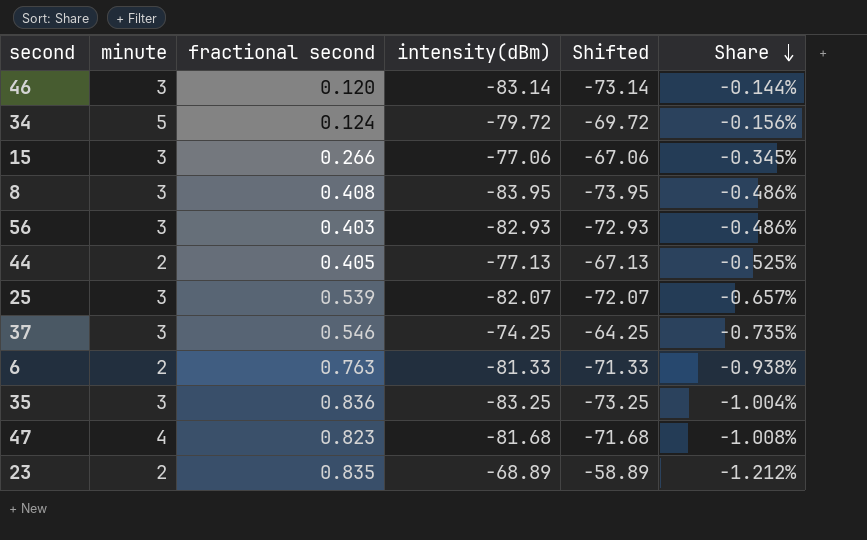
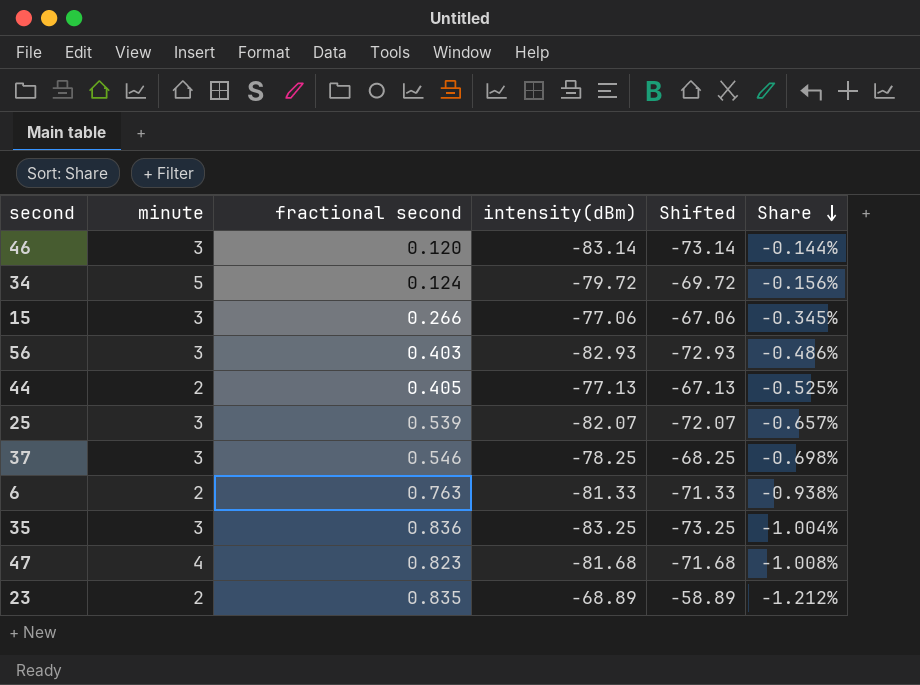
row 8: 3 | 0.408 | -83.95 | -73.95 | -0.486% -> none
37 | intensity(dBm): -74.25 -> -78.25
37 | Shifted: -64.25 -> -68.25
37 | Share: -0.735% -> -0.698%

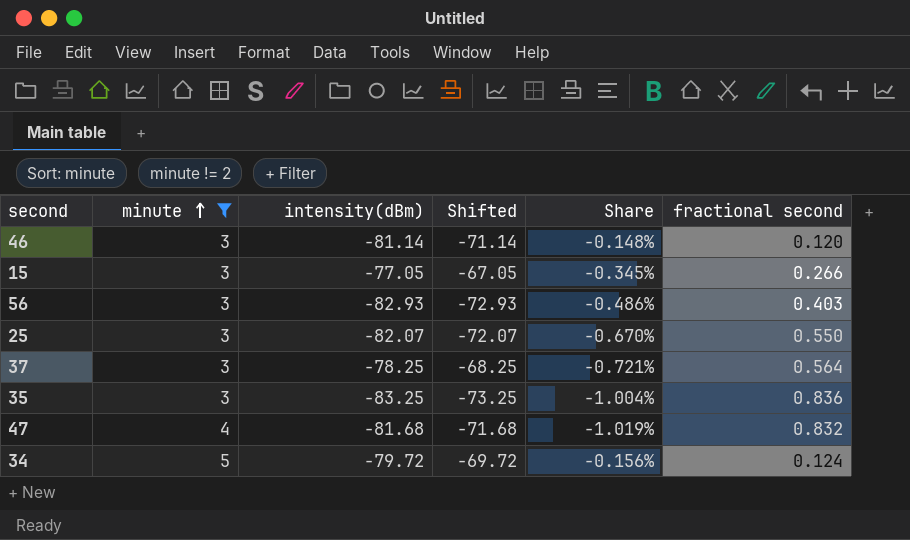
filter: none -> minute != 2
row order: Share descending -> minute ascending
column fractional second | position: 3 -> 6
46 | intensity(dBm): -83.14 -> -81.14
46 | Shifted: -73.14 -> -71.14
46 | Share: -0.144% -> -0.148%
15 | intensity(dBm): -77.06 -> -77.05
15 | Shifted: -67.06 -> -67.05
25 | Share: -0.657% -> -0.670%
25 | fractional second: 0.539 -> 0.550
37 | Share: -0.698% -> -0.721%
37 | fractional second: 0.546 -> 0.564
47 | Share: -1.008% -> -1.019%
47 | fractional second: 0.823 -> 0.832

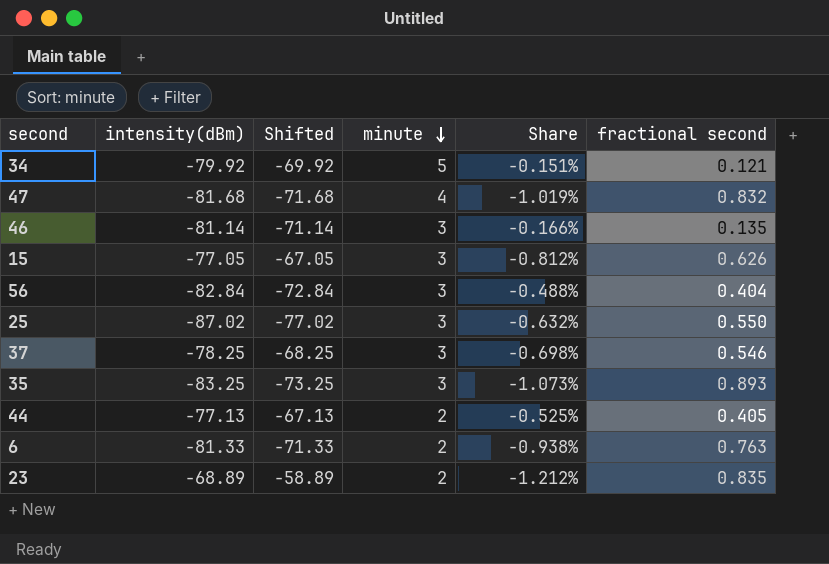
filter: minute != 2 -> none
row order: minute ascending -> minute descending
column minute | position: 2 -> 4
34 | intensity(dBm): -79.72 -> -79.92
34 | Shifted: -69.72 -> -69.92
34 | Share: -0.156% -> -0.151%
34 | fractional second: 0.124 -> 0.121
46 | Share: -0.148% -> -0.166%
46 | fractional second: 0.120 -> 0.135
15 | Share: -0.345% -> -0.812%
15 | fractional second: 0.266 -> 0.626
56 | intensity(dBm): -82.93 -> -82.84
56 | Shifted: -72.93 -> -72.84
56 | Share: -0.486% -> -0.488%
56 | fractional second: 0.403 -> 0.404
25 | intensity(dBm): -82.07 -> -87.02
25 | Shifted: -72.07 -> -77.02
25 | Share: -0.670% -> -0.632%
37 | Share: -0.721% -> -0.698%
37 | fractional second: 0.564 -> 0.546
35 | Share: -1.004% -> -1.073%
35 | fractional second: 0.836 -> 0.893

